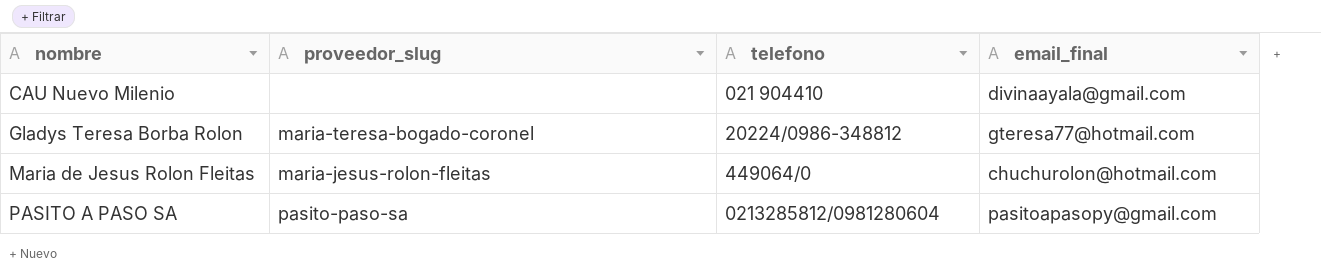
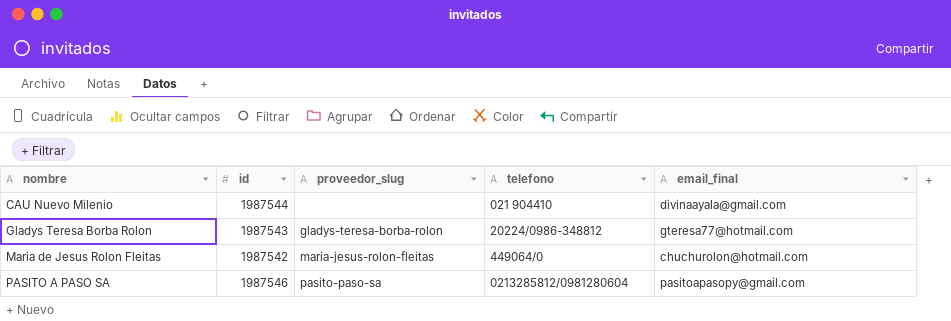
column id | position: none -> 2
Gladys Teresa Borba Rolon | proveedor_slug: maria-teresa-bogado-coronel -> gladys-teresa-borba-rolon

